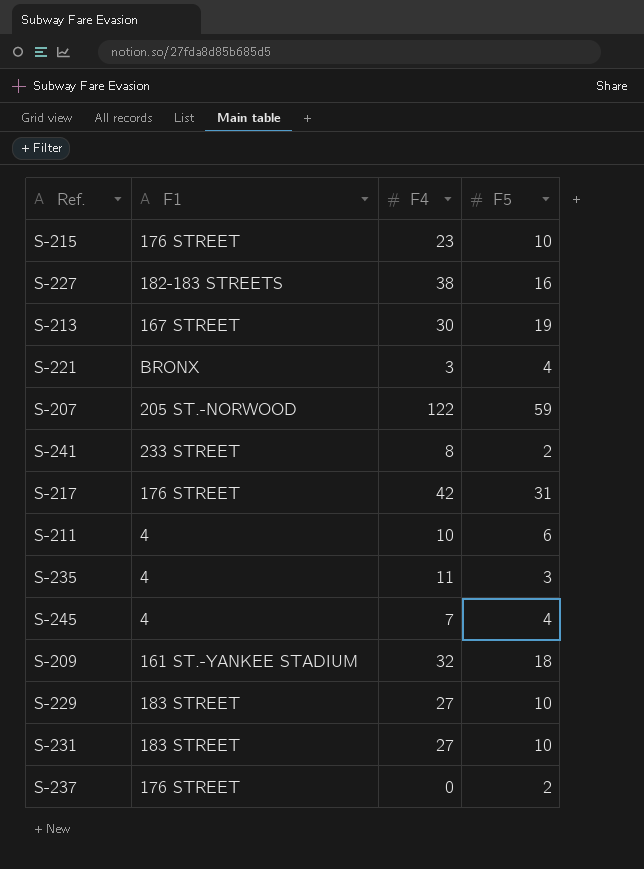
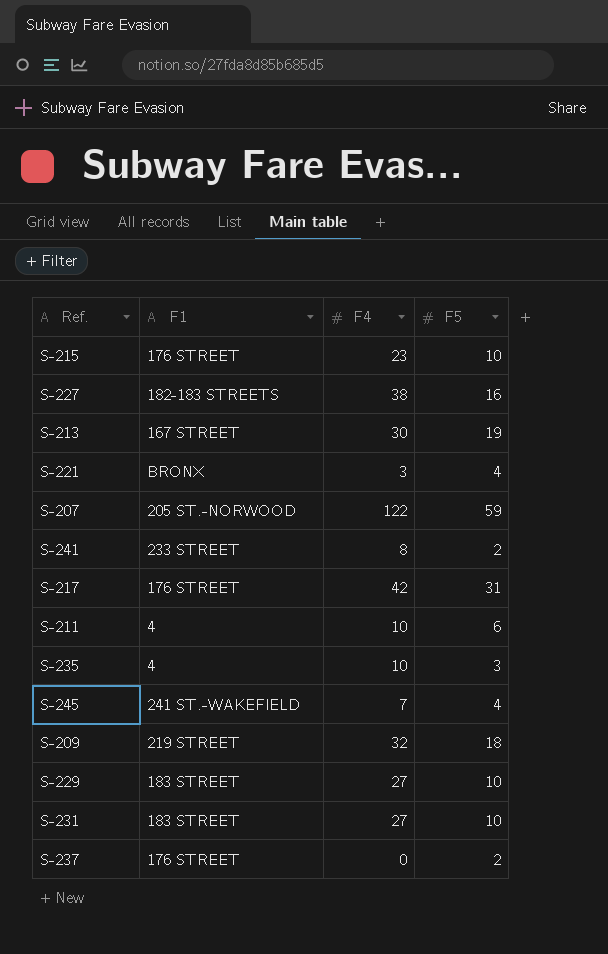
S-235 | F4: 11 -> 10
S-245 | F1: 4 -> 241 ST.-WAKEFIELD
S-209 | F1: 161 ST.-YANKEE STADIUM -> 219 STREET

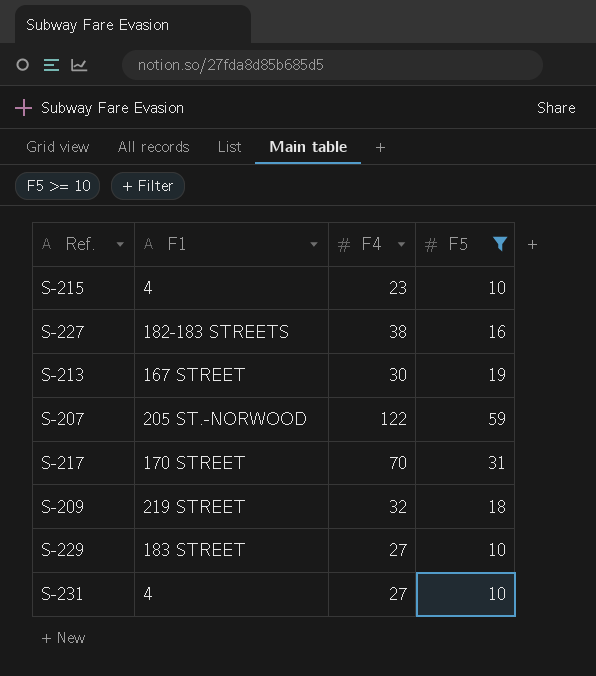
filter: none -> F5 >= 10
S-215 | F1: 176 STREET -> 4
S-217 | F1: 176 STREET -> 170 STREET
S-217 | F4: 42 -> 70
S-231 | F1: 183 STREET -> 4

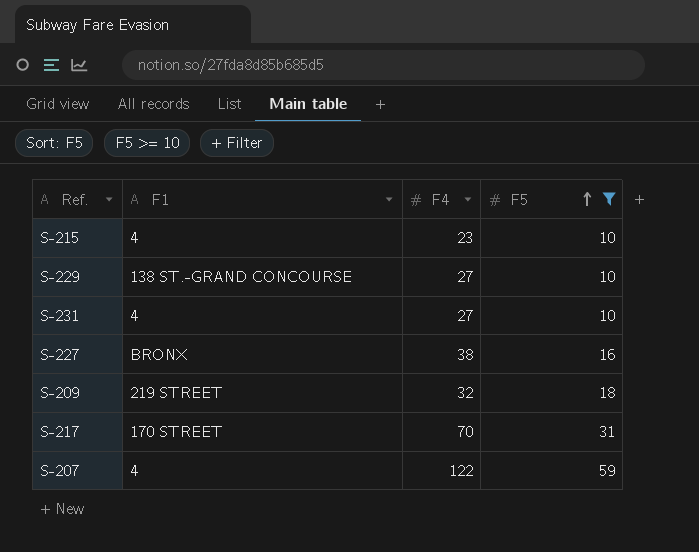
row order: none -> F5 ascending
row S-213: 167 STREET | 30 | 19 -> none
S-229 | F1: 183 STREET -> 138 ST.-GRAND CONCOURSE
S-227 | F1: 182-183 STREETS -> BRONX
S-207 | F1: 205 ST.-NORWOOD -> 4

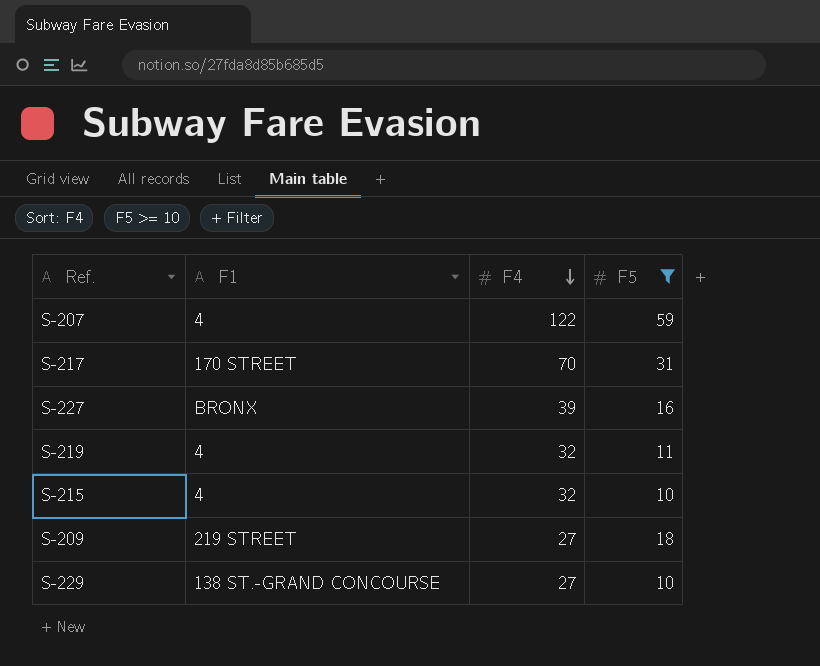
row order: F5 ascending -> F4 descending
row S-231: 4 | 27 | 10 -> none
S-227 | F4: 38 -> 39
row S-219: none -> 4 | 32 | 11
S-215 | F4: 23 -> 32
S-209 | F4: 32 -> 27

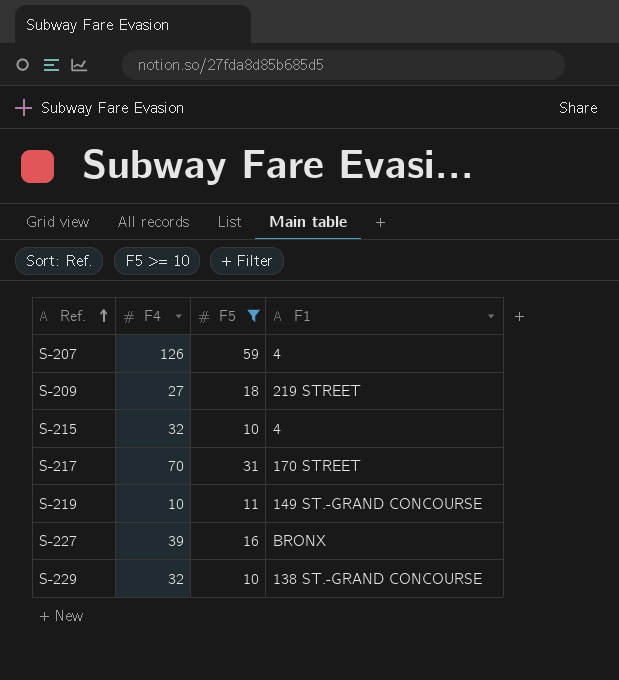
row order: F4 descending -> Ref. ascending
column F1 | position: 2 -> 4
S-207 | F4: 122 -> 126
S-219 | F4: 32 -> 10
S-219 | F1: 4 -> 149 ST.-GRAND CONCOURSE
S-229 | F4: 27 -> 32

